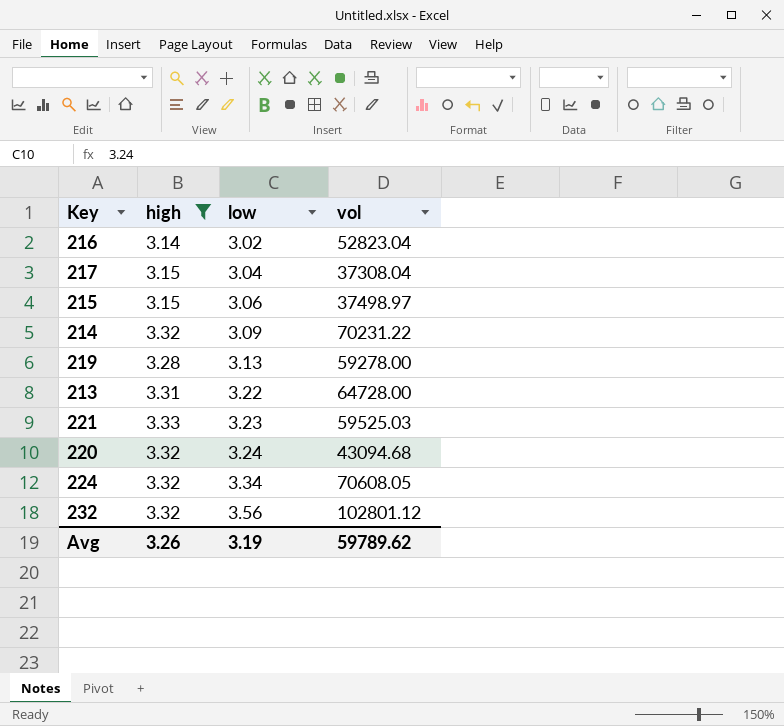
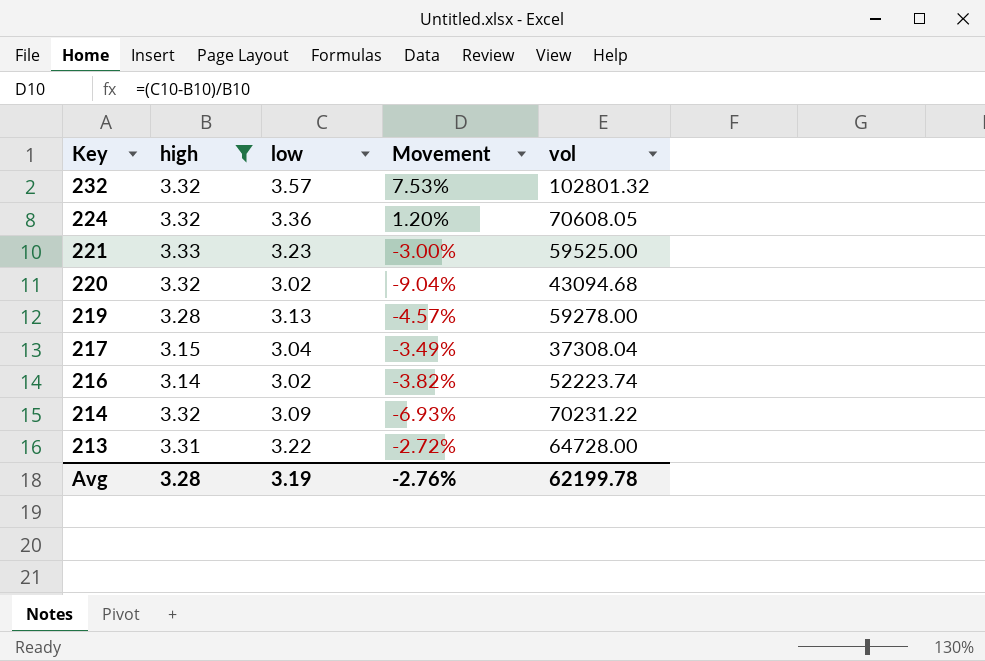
row order: low ascending -> Key descending
column Movement | formula: none -> ([low] - [high]) / [high]
row 215: 3.15 | 3.06 | 37498.97 -> none
232 | low: 3.56 -> 3.57
232 | vol: 102801.12 -> 102801.32
224 | low: 3.34 -> 3.36
221 | vol: 59525.03 -> 59525.00
220 | low: 3.24 -> 3.02
216 | vol: 52823.04 -> 52223.74
Avg | high: 3.26 -> 3.28
Avg | vol: 59789.62 -> 62199.78

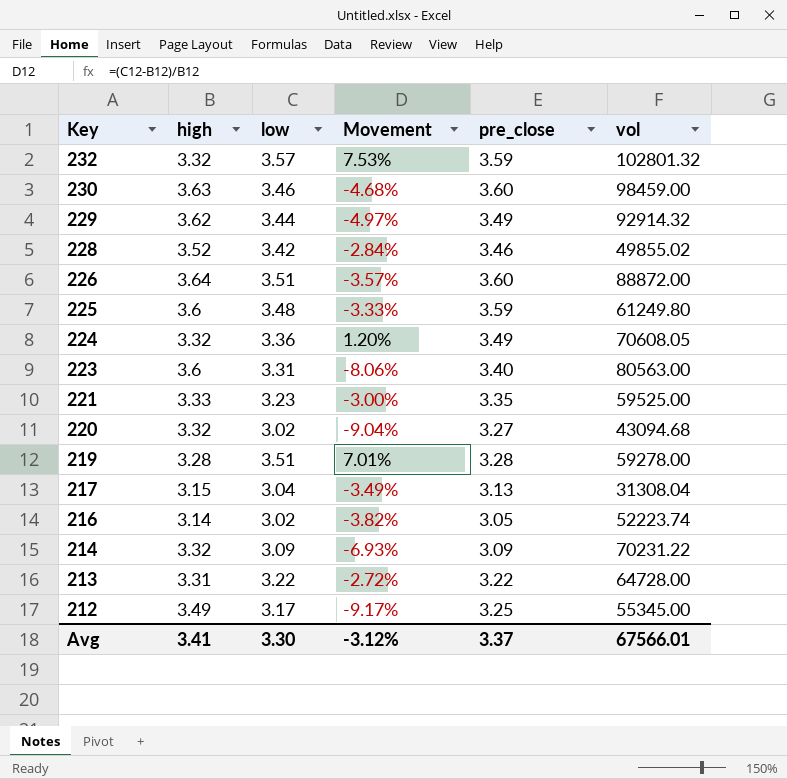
filter: high <= 3.33 -> none
column pre_close | position: none -> 5
219 | low: 3.13 -> 3.51
219 | Movement: -4.57% -> 7.01%
217 | vol: 37308.04 -> 31308.04
Avg | high: 3.28 -> 3.41
Avg | low: 3.19 -> 3.30
Avg | Movement: -2.76% -> -3.12%
Avg | vol: 62199.78 -> 67566.01

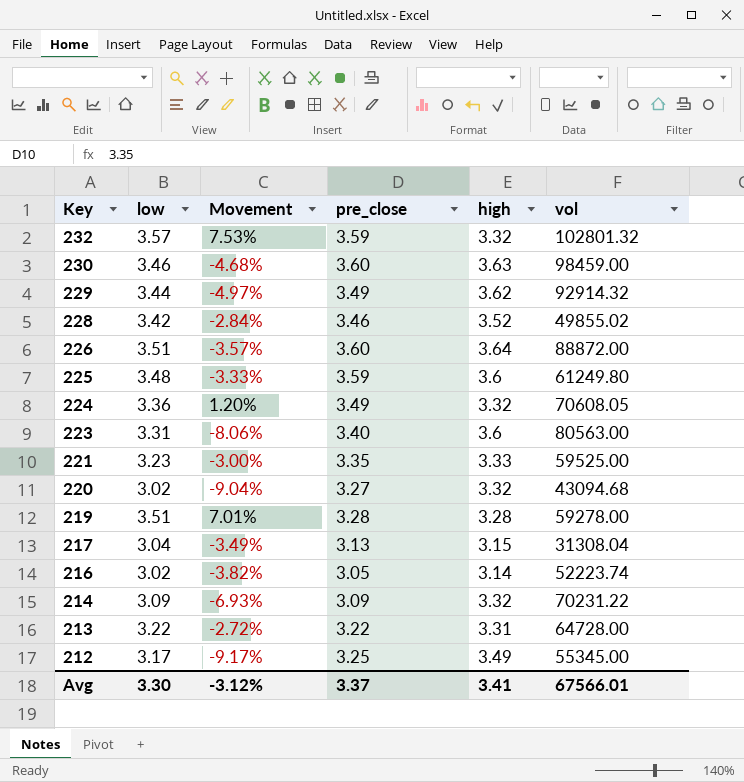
column high | position: 2 -> 5

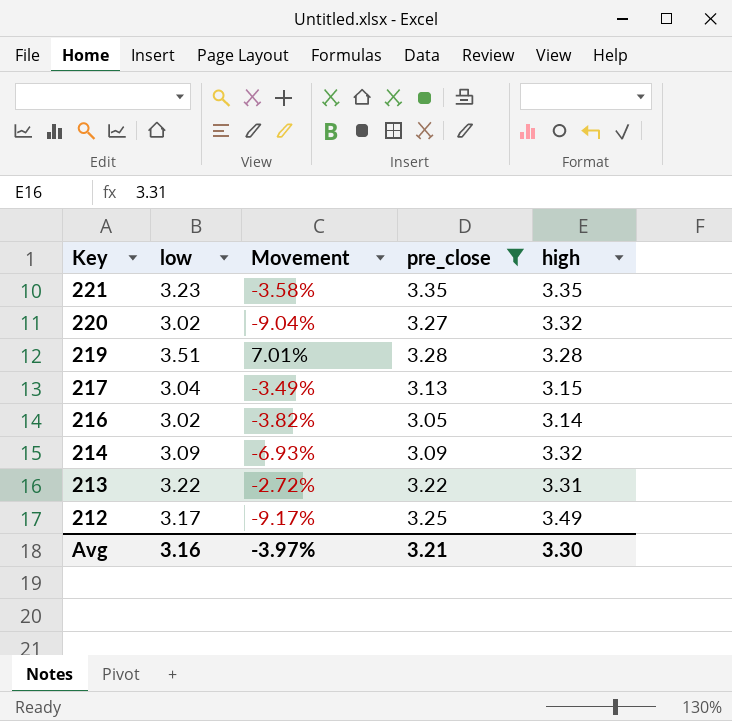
filter: none -> pre_close <= 3.35
column vol | position: 6 -> none
221 | Movement: -3.00% -> -3.58%
221 | high: 3.33 -> 3.35
Avg | low: 3.30 -> 3.16
Avg | Movement: -3.12% -> -3.97%
Avg | pre_close: 3.37 -> 3.21
Avg | high: 3.41 -> 3.30

